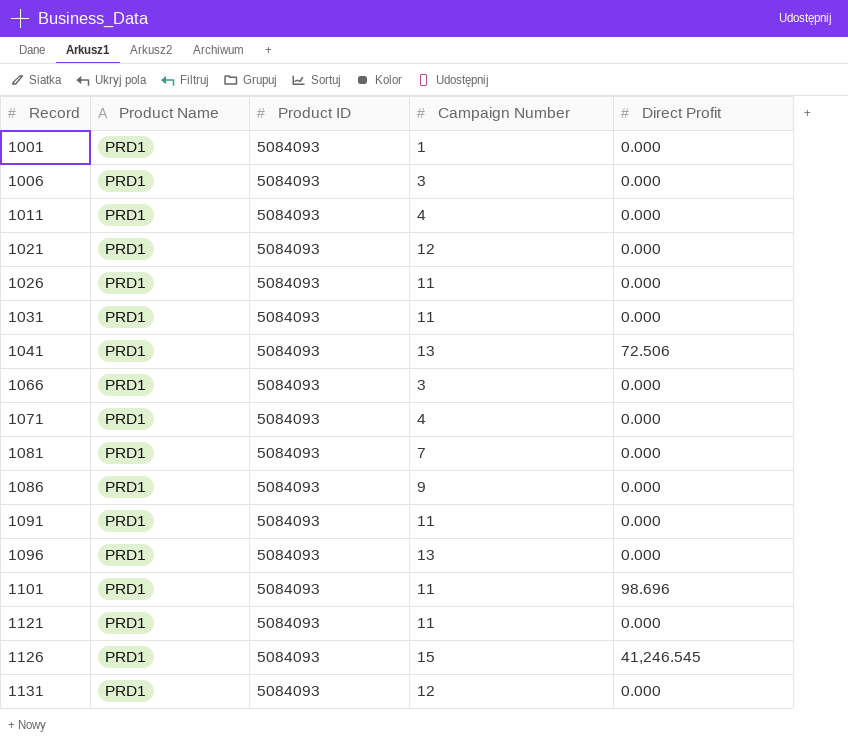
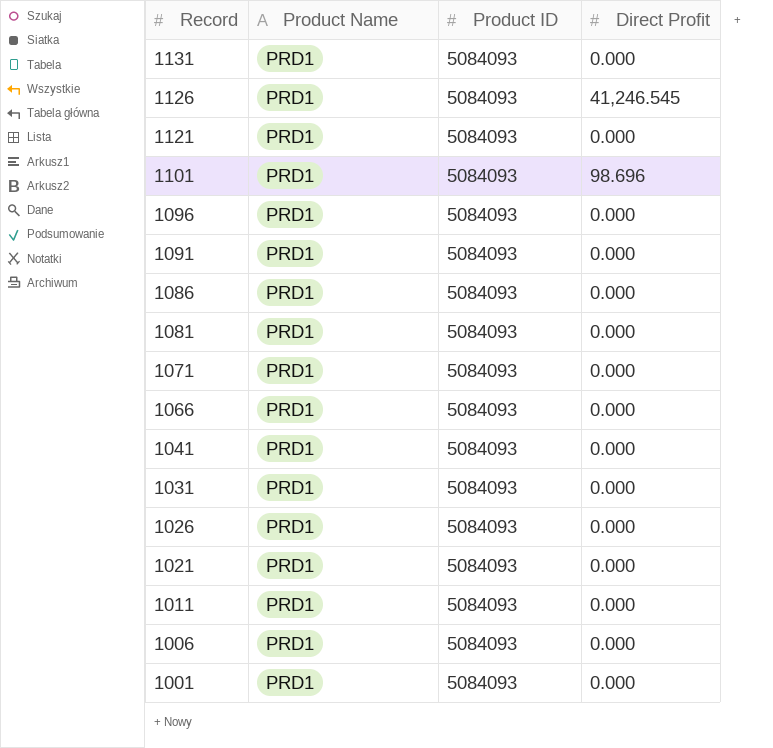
row order: Record ascending -> Record descending
column Campaign Number | position: 4 -> none
1041 | Direct Profit: 72.506 -> 0.000

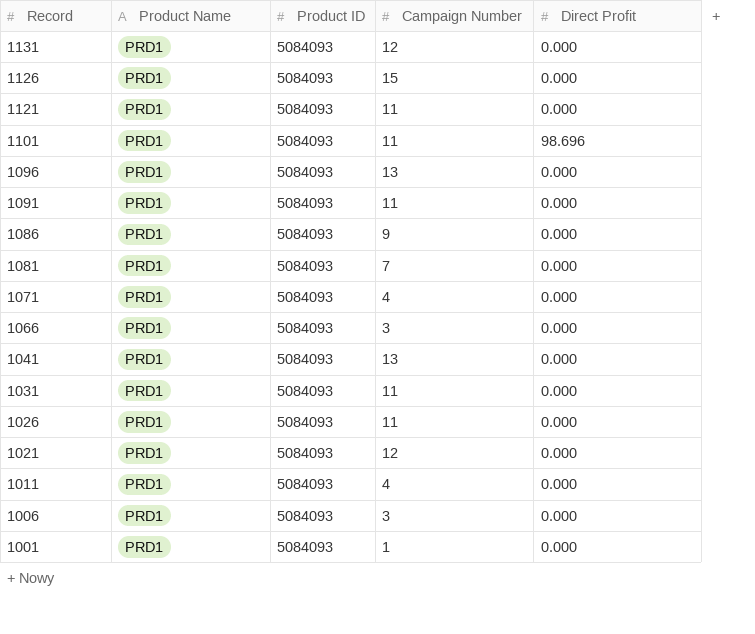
column Campaign Number | position: none -> 4
1126 | Direct Profit: 41,246.545 -> 0.000

